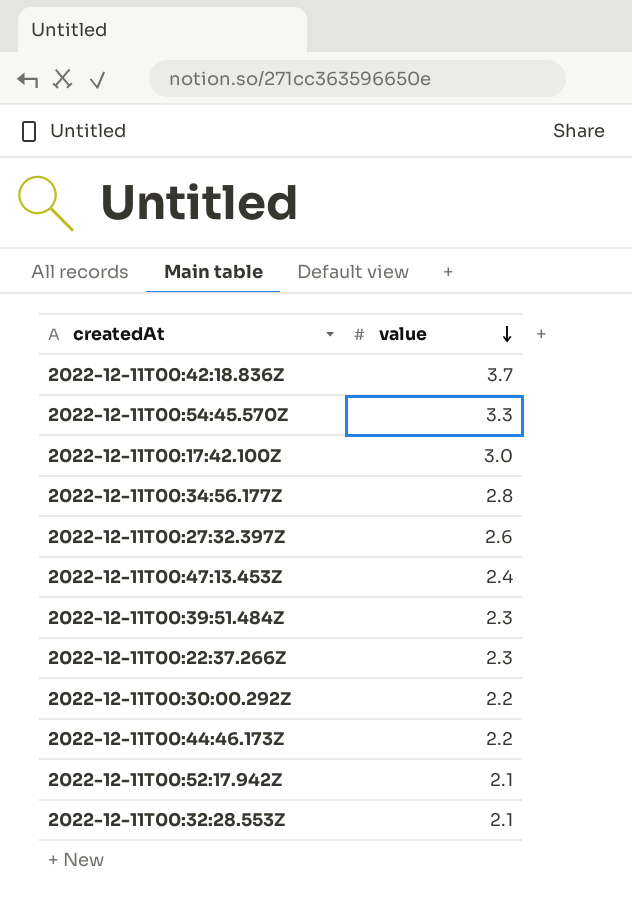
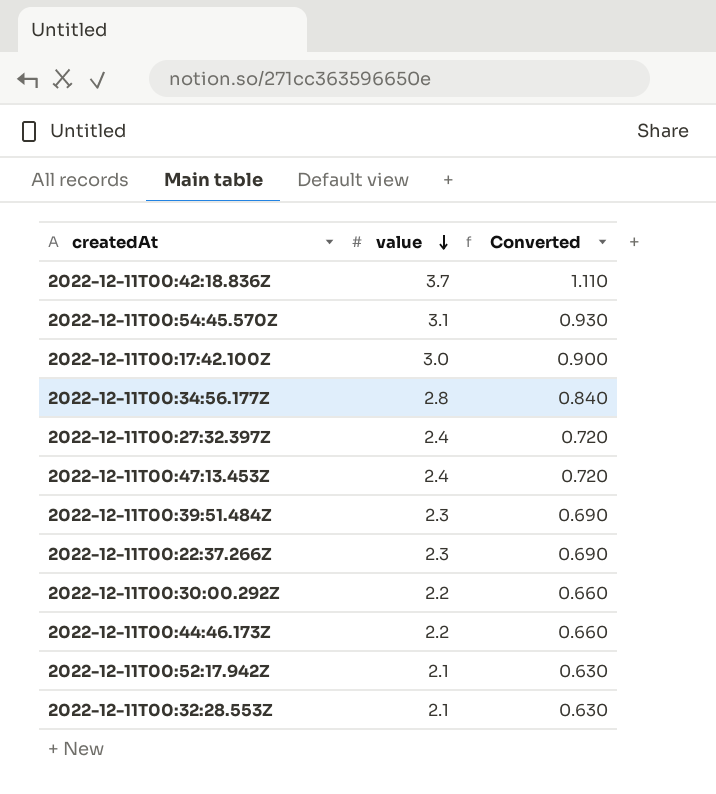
column Converted | formula: none -> [value] * 0.3
2022-12-11T00:54:45.570Z | value: 3.3 -> 3.1
2022-12-11T00:27:32.397Z | value: 2.6 -> 2.4

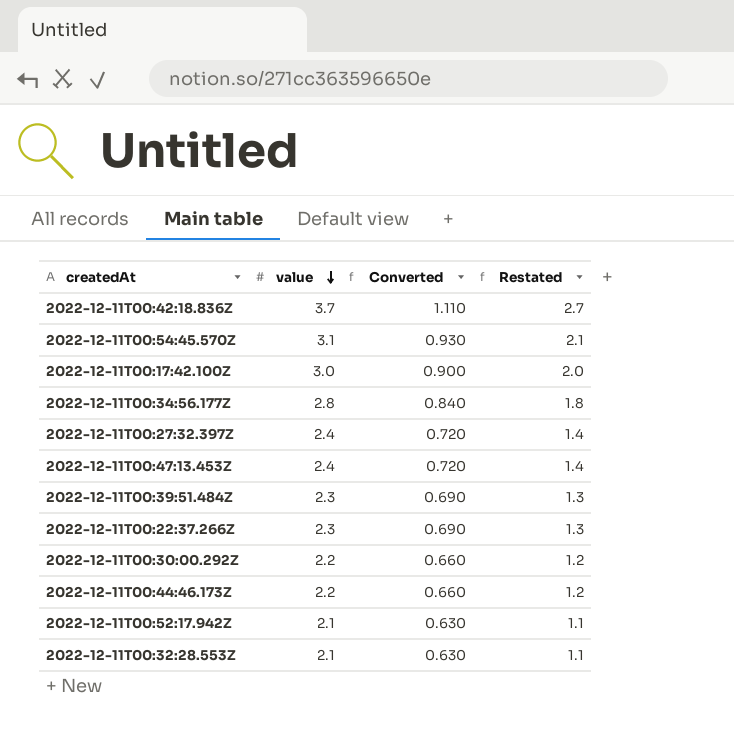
column Restated | formula: none -> [value] - 1

